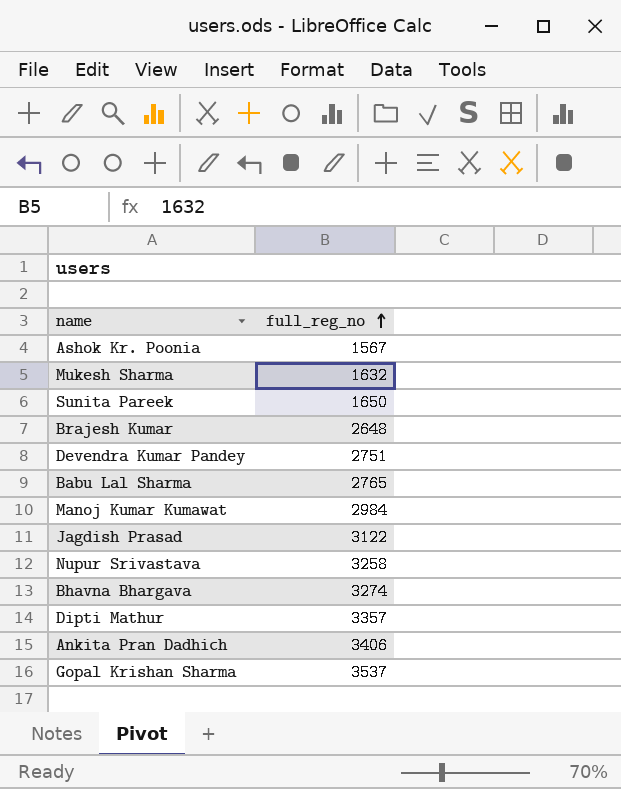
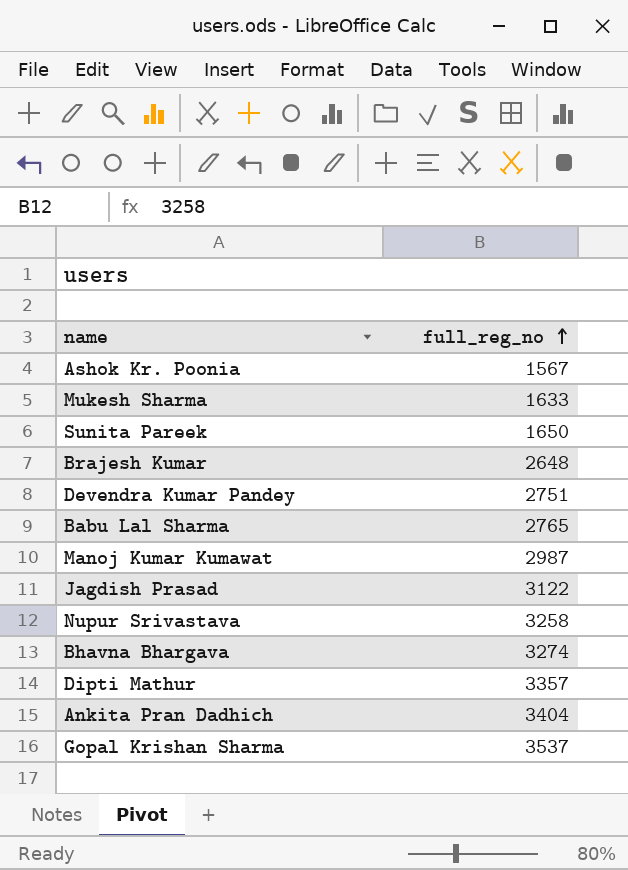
Mukesh Sharma | full_reg_no: 1632 -> 1633
Manoj Kumar Kumawat | full_reg_no: 2984 -> 2987
Ankita Pran Dadhich | full_reg_no: 3406 -> 3404

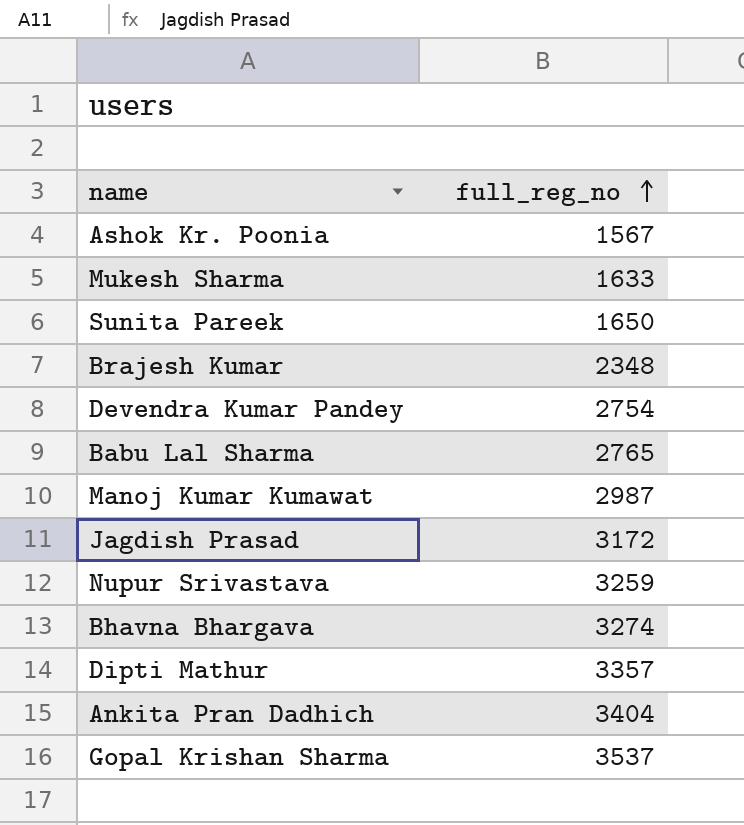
Brajesh Kumar | full_reg_no: 2648 -> 2348
Devendra Kumar Pandey | full_reg_no: 2751 -> 2754
Jagdish Prasad | full_reg_no: 3122 -> 3172
Nupur Srivastava | full_reg_no: 3258 -> 3259

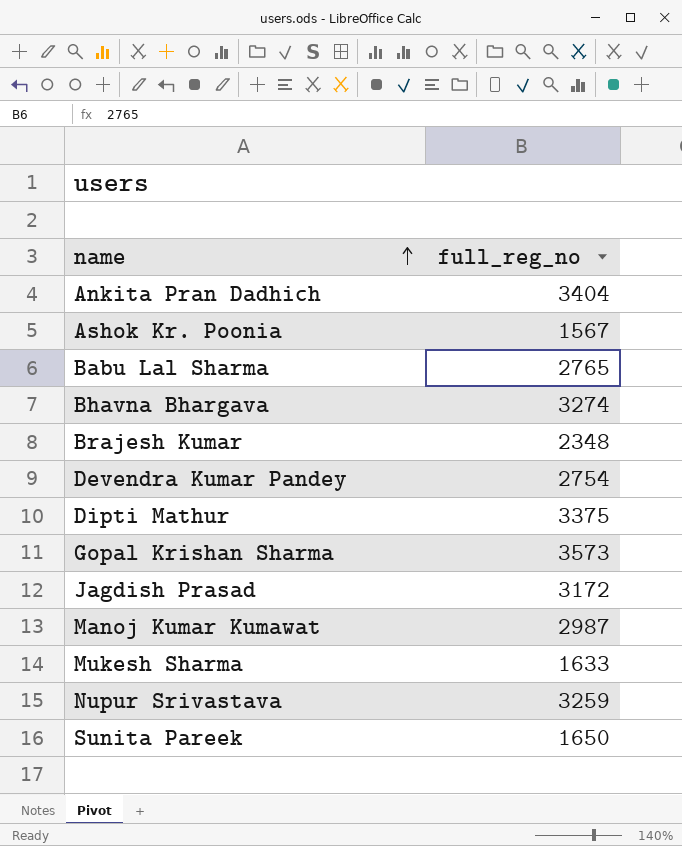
row order: full_reg_no ascending -> name ascending
Dipti Mathur | full_reg_no: 3357 -> 3375
Gopal Krishan Sharma | full_reg_no: 3537 -> 3573

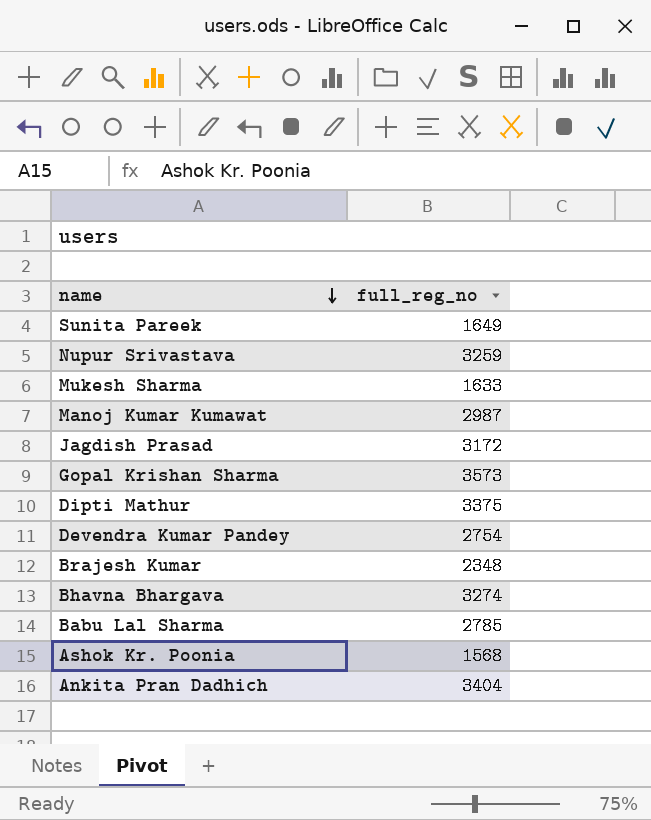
row order: name ascending -> name descending
Sunita Pareek | full_reg_no: 1650 -> 1649
Babu Lal Sharma | full_reg_no: 2765 -> 2785
Ashok Kr. Poonia | full_reg_no: 1567 -> 1568

